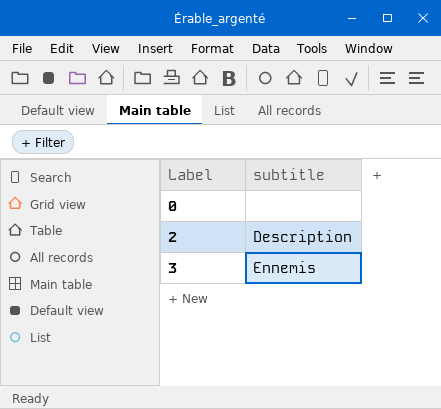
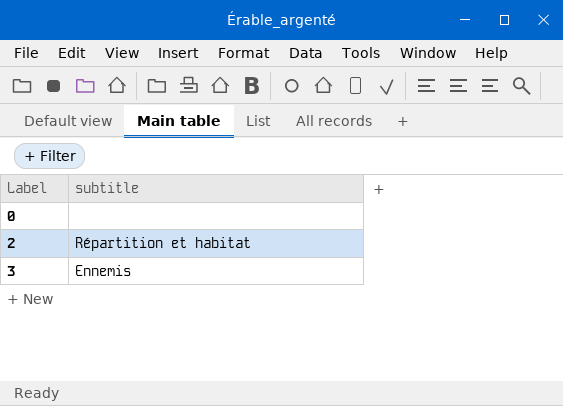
2 | subtitle: Description -> Répartition et habitat

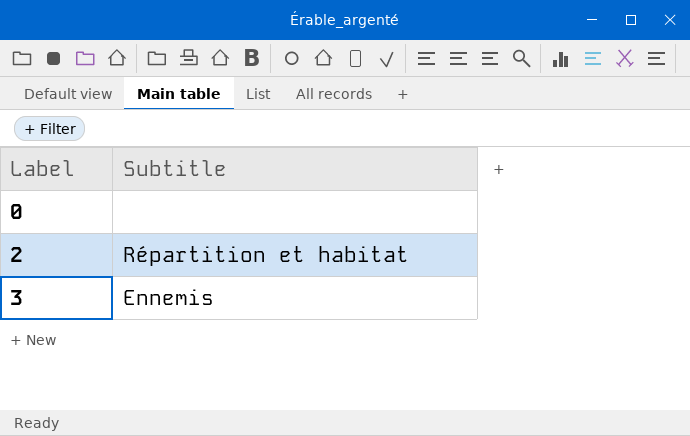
column name: subtitle -> Subtitle

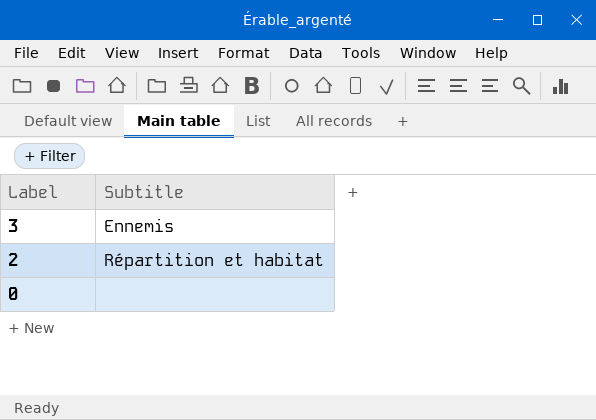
row order: Label ascending -> Label descending

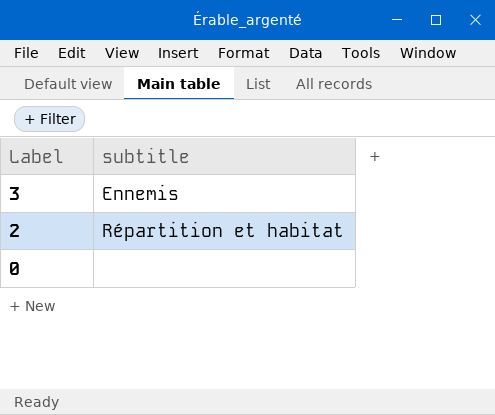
column name: Subtitle -> subtitle

